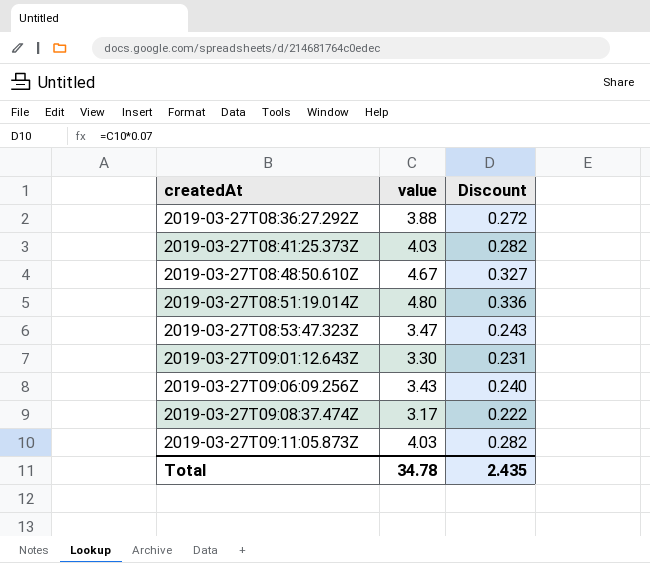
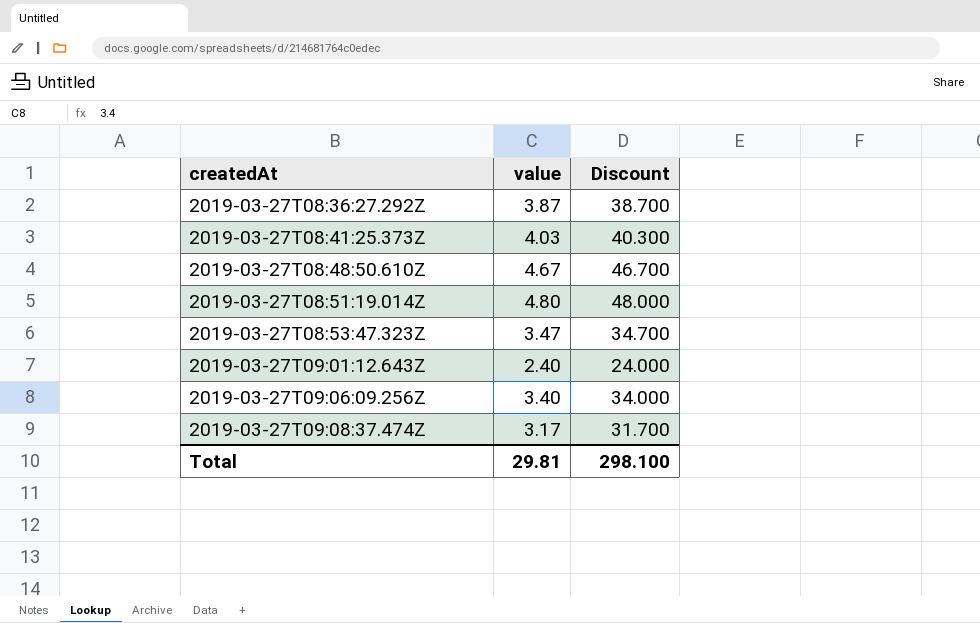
column Discount | formula: [value] * 0.07 -> [value] * 10
row 2019-03-27T09:11:05.873Z: 4.03 | 0.282 -> none
2019-03-27T08:36:27.292Z | value: 3.88 -> 3.87
2019-03-27T09:01:12.643Z | value: 3.30 -> 2.40
2019-03-27T09:06:09.256Z | value: 3.43 -> 3.40
Total | value: 34.78 -> 29.81
Total | Discount: 2.435 -> 298.100

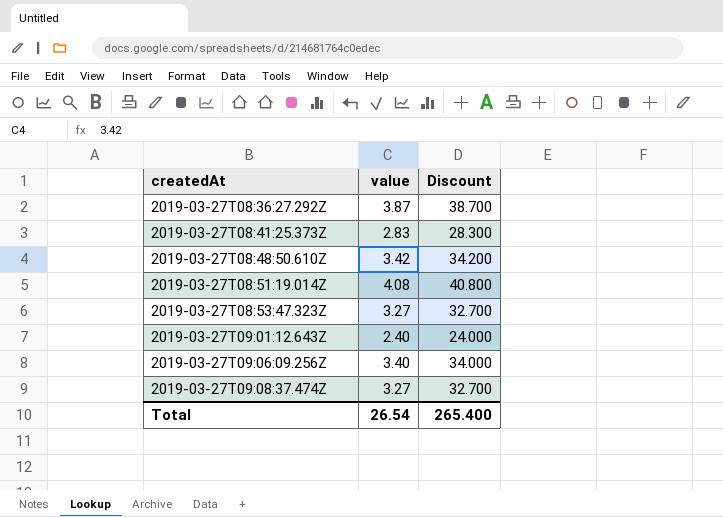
2019-03-27T08:41:25.373Z | value: 4.03 -> 2.83
2019-03-27T08:41:25.373Z | Discount: 40.300 -> 28.300
2019-03-27T08:48:50.610Z | value: 4.67 -> 3.42
2019-03-27T08:48:50.610Z | Discount: 46.700 -> 34.200
2019-03-27T08:51:19.014Z | value: 4.80 -> 4.08
2019-03-27T08:51:19.014Z | Discount: 48.000 -> 40.800
2019-03-27T08:53:47.323Z | value: 3.47 -> 3.27
2019-03-27T08:53:47.323Z | Discount: 34.700 -> 32.700
2019-03-27T09:08:37.474Z | value: 3.17 -> 3.27
2019-03-27T09:08:37.474Z | Discount: 31.700 -> 32.700
Total | value: 29.81 -> 26.54
Total | Discount: 298.100 -> 265.400

